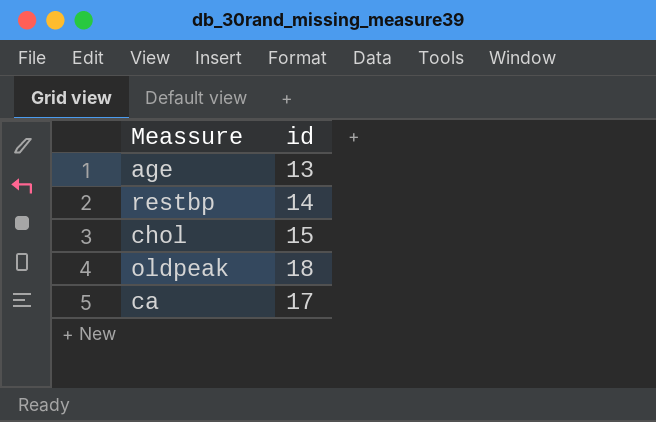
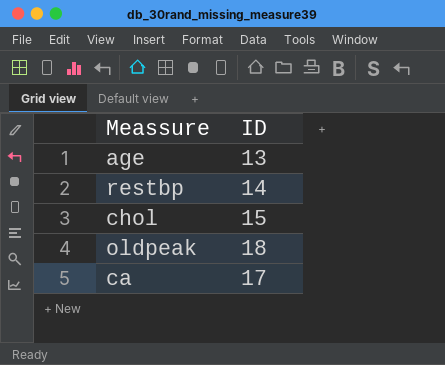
column name: id -> ID

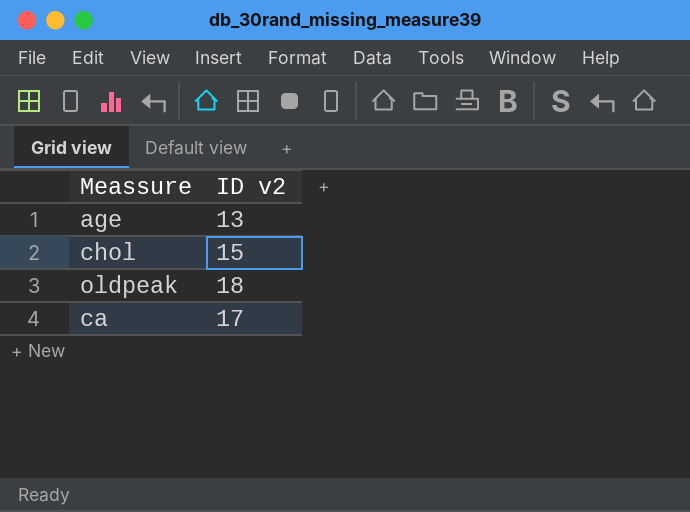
column name: ID -> ID v2
row restbp: 14 -> none

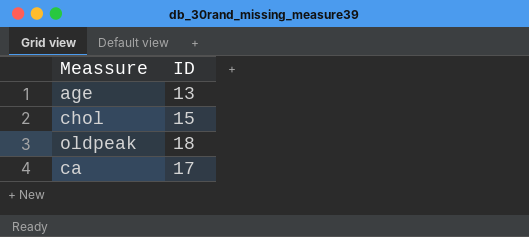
column name: ID v2 -> ID

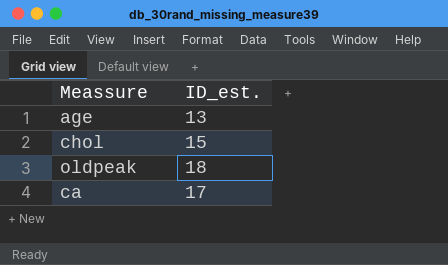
column name: ID -> ID_est.

